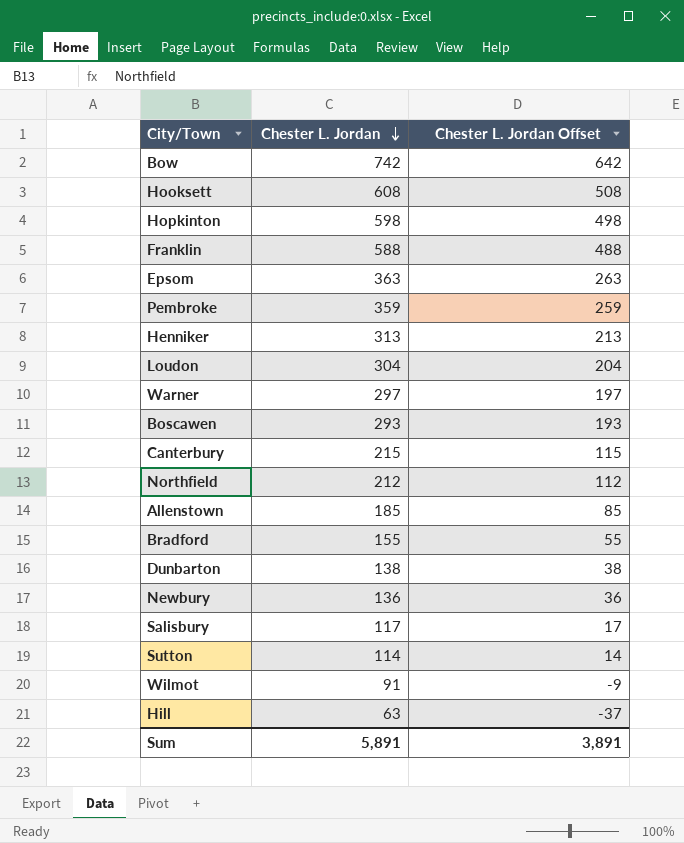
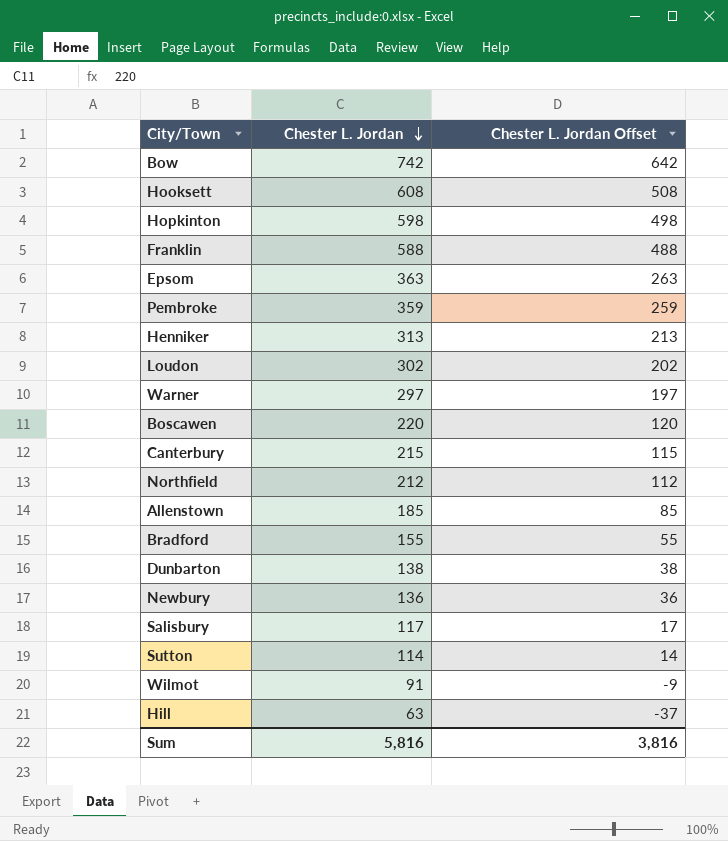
Loudon | Chester L. Jordan: 304 -> 302
Loudon | Chester L. Jordan Offset: 204 -> 202
Boscawen | Chester L. Jordan: 293 -> 220
Boscawen | Chester L. Jordan Offset: 193 -> 120
Sum | Chester L. Jordan: 5,891 -> 5,816
Sum | Chester L. Jordan Offset: 3,891 -> 3,816

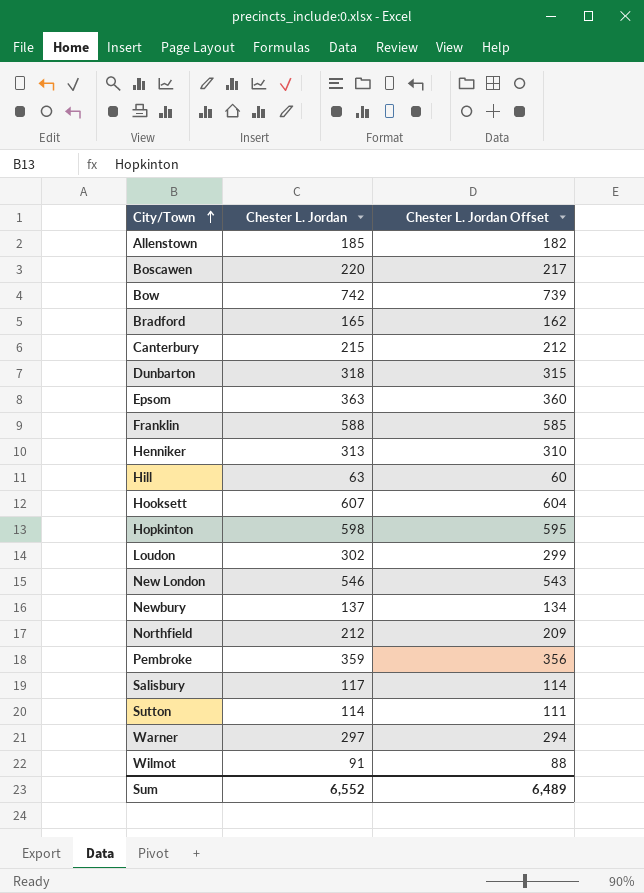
row order: Chester L. Jordan descending -> City/Town ascending
column Chester L. Jordan Offset | formula: [Chester L. Jordan] - 100 -> [Chester L. Jordan] - 3
Bradford | Chester L. Jordan: 155 -> 165
Dunbarton | Chester L. Jordan: 138 -> 318
Hooksett | Chester L. Jordan: 608 -> 607
row New London: none -> 546 | 543
Newbury | Chester L. Jordan: 136 -> 137
Sum | Chester L. Jordan: 5,816 -> 6,552
Sum | Chester L. Jordan Offset: 3,816 -> 6,489

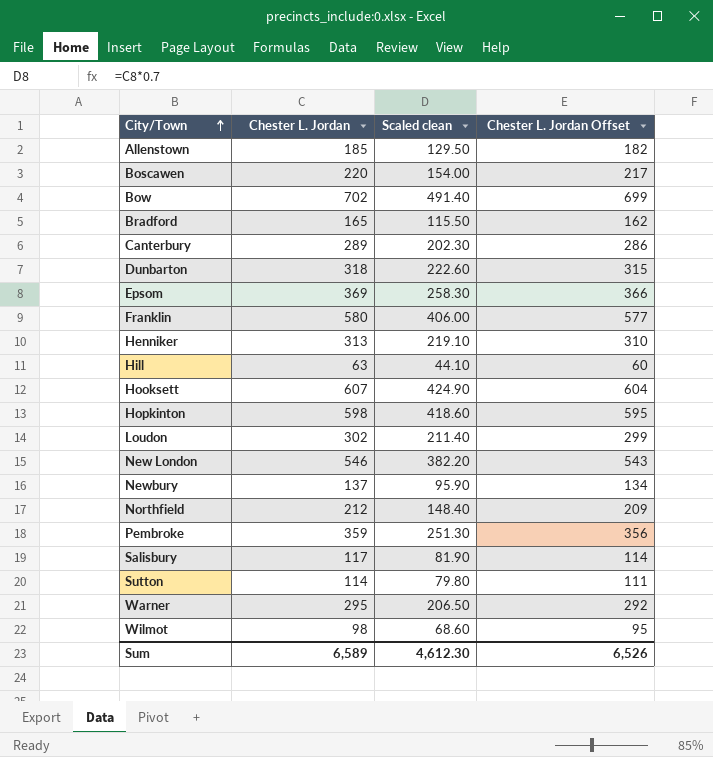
column Scaled clean | formula: none -> [Chester L. Jordan] * 0.7
Bow | Chester L. Jordan: 742 -> 702
Bow | Chester L. Jordan Offset: 739 -> 699
Canterbury | Chester L. Jordan: 215 -> 289
Canterbury | Chester L. Jordan Offset: 212 -> 286
Epsom | Chester L. Jordan: 363 -> 369
Epsom | Chester L. Jordan Offset: 360 -> 366
Franklin | Chester L. Jordan: 588 -> 580
Franklin | Chester L. Jordan Offset: 585 -> 577
Warner | Chester L. Jordan: 297 -> 295
Warner | Chester L. Jordan Offset: 294 -> 292
Wilmot | Chester L. Jordan: 91 -> 98
Wilmot | Chester L. Jordan Offset: 88 -> 95
Sum | Chester L. Jordan: 6,552 -> 6,589
Sum | Chester L. Jordan Offset: 6,489 -> 6,526

